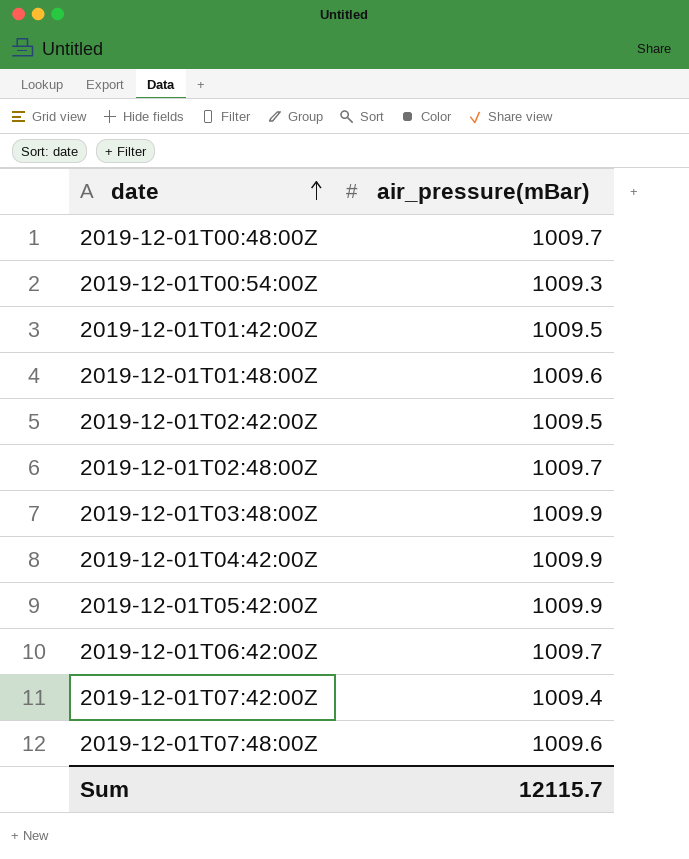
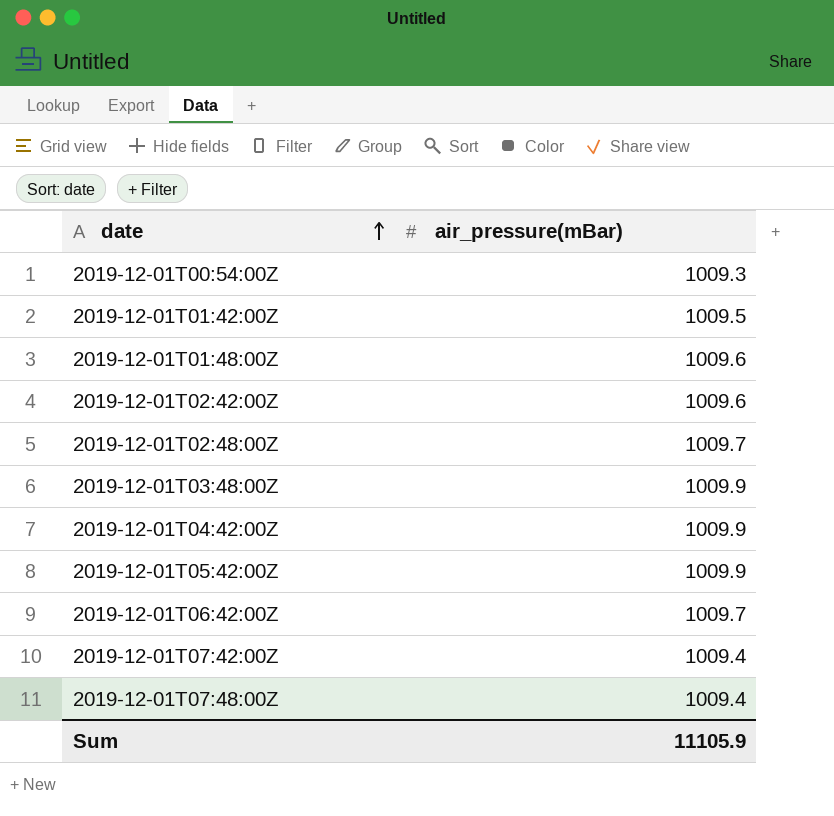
row 2019-12-01T00:48:00Z: 1009.7 -> none
2019-12-01T02:42:00Z | air_pressure(mBar): 1009.5 -> 1009.6
2019-12-01T07:48:00Z | air_pressure(mBar): 1009.6 -> 1009.4
Sum | air_pressure(mBar): 12115.7 -> 11105.9

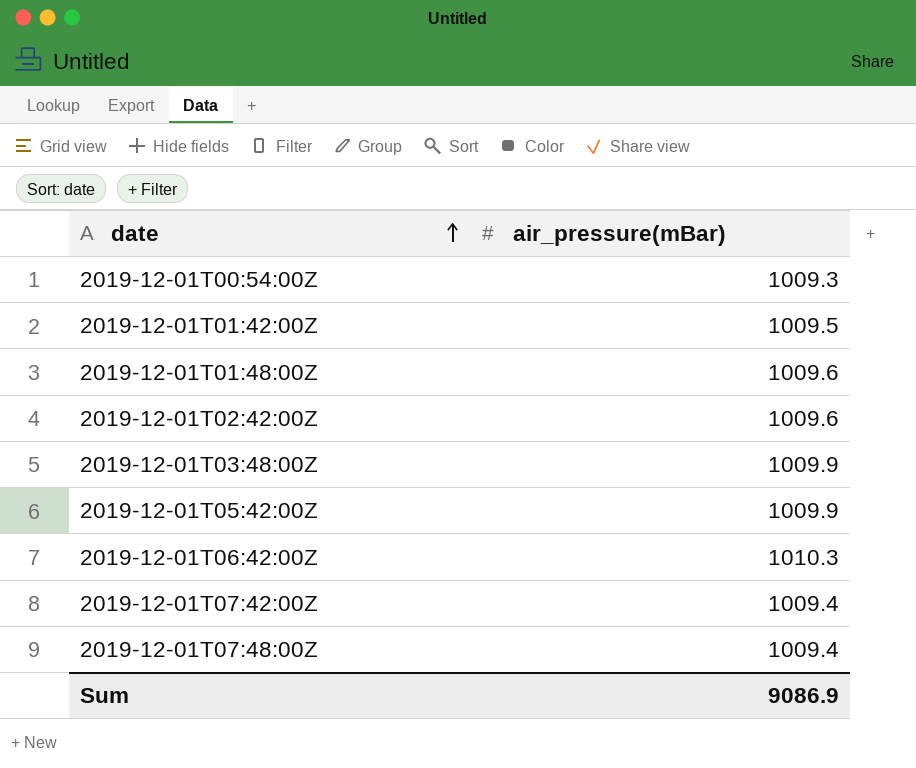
row 2019-12-01T02:48:00Z: 1009.7 -> none
row 2019-12-01T04:42:00Z: 1009.9 -> none
2019-12-01T06:42:00Z | air_pressure(mBar): 1009.7 -> 1010.3
Sum | air_pressure(mBar): 11105.9 -> 9086.9

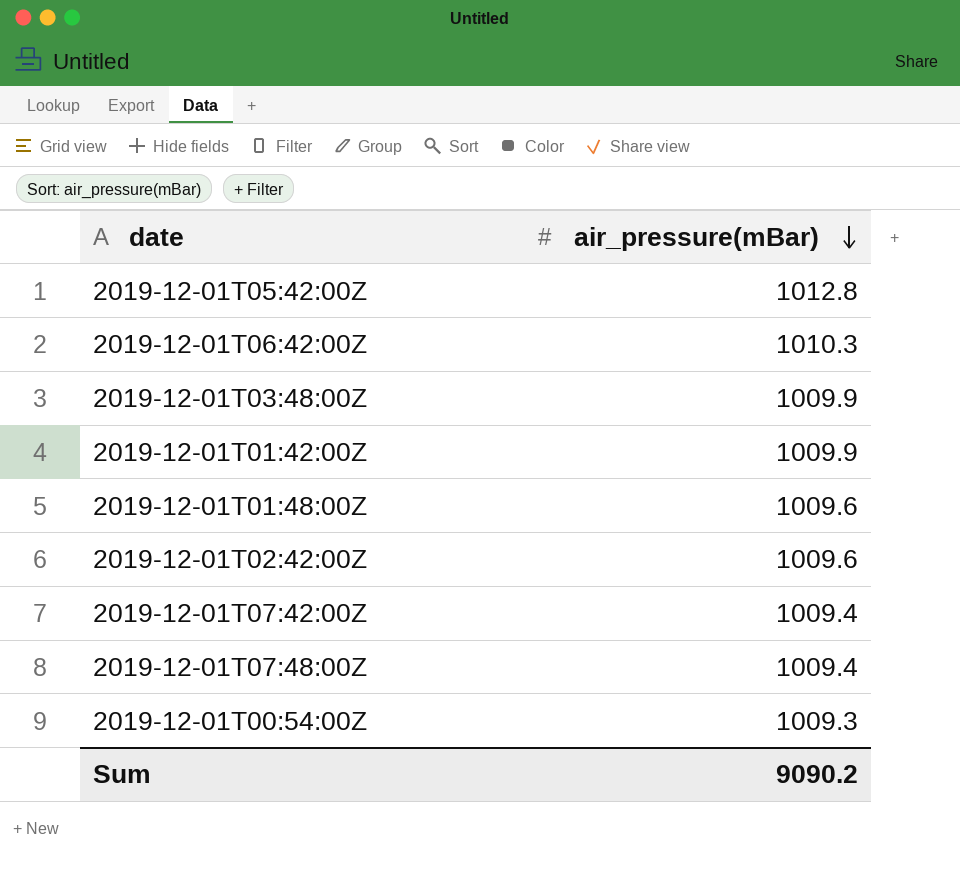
row order: date ascending -> air_pressure(mBar) descending
2019-12-01T05:42:00Z | air_pressure(mBar): 1009.9 -> 1012.8
2019-12-01T01:42:00Z | air_pressure(mBar): 1009.5 -> 1009.9
Sum | air_pressure(mBar): 9086.9 -> 9090.2

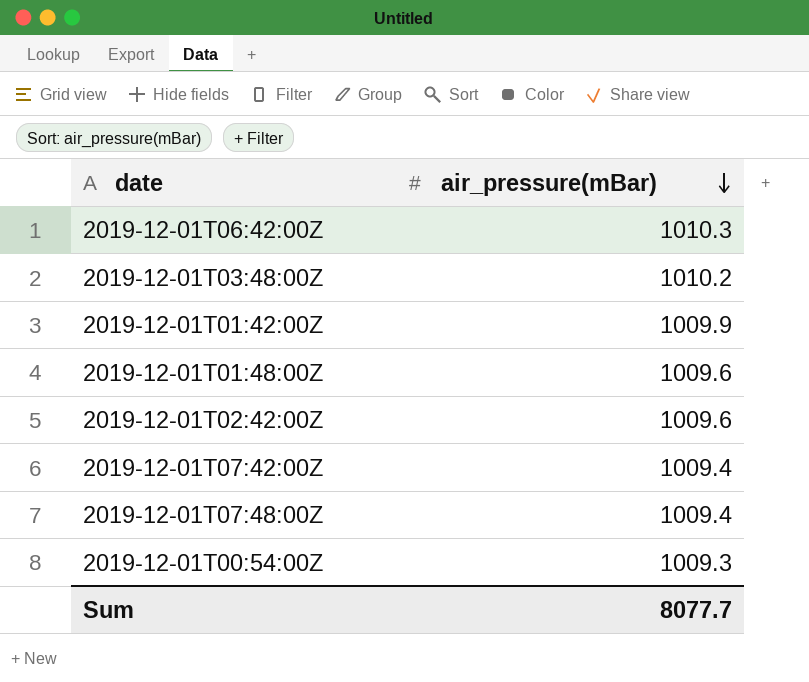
row 2019-12-01T05:42:00Z: 1012.8 -> none
2019-12-01T03:48:00Z | air_pressure(mBar): 1009.9 -> 1010.2
Sum | air_pressure(mBar): 9090.2 -> 8077.7

